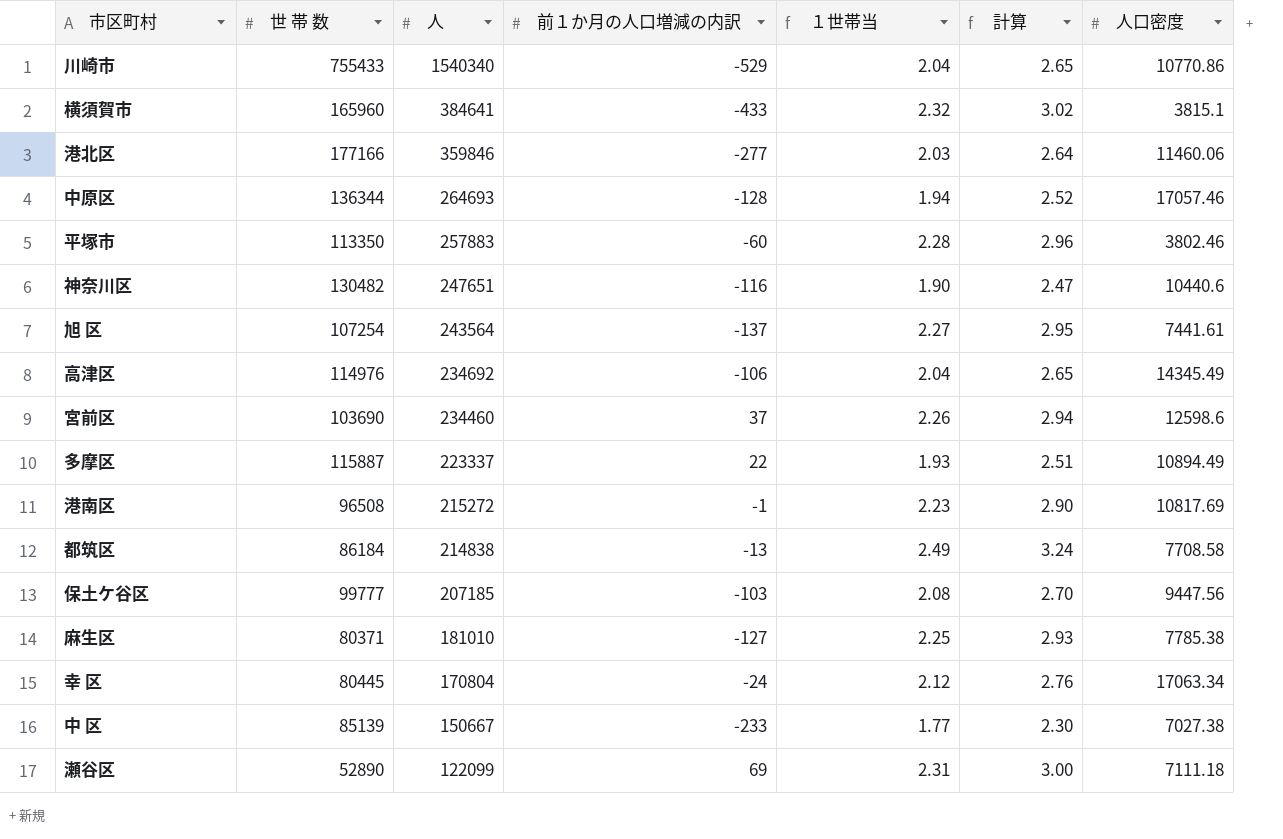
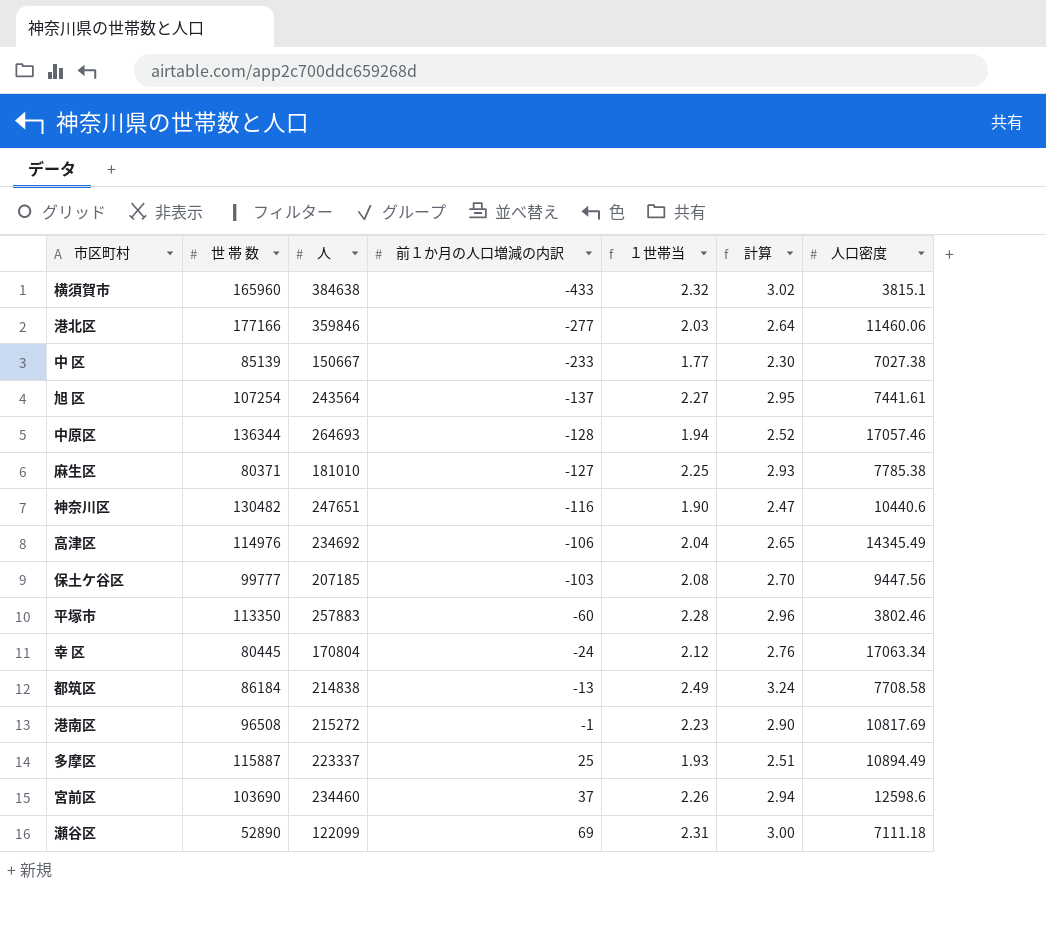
row order: 人 descending -> 前１か月の人口増減の内訳 ascending
row 川崎市: 755433 | 1540340 | -529 | 2.04 | 2.65 | 10770.86 -> none
横須賀市 | 人: 384641 -> 384638
多摩区 | 前１か月の人口増減の内訳: 22 -> 25

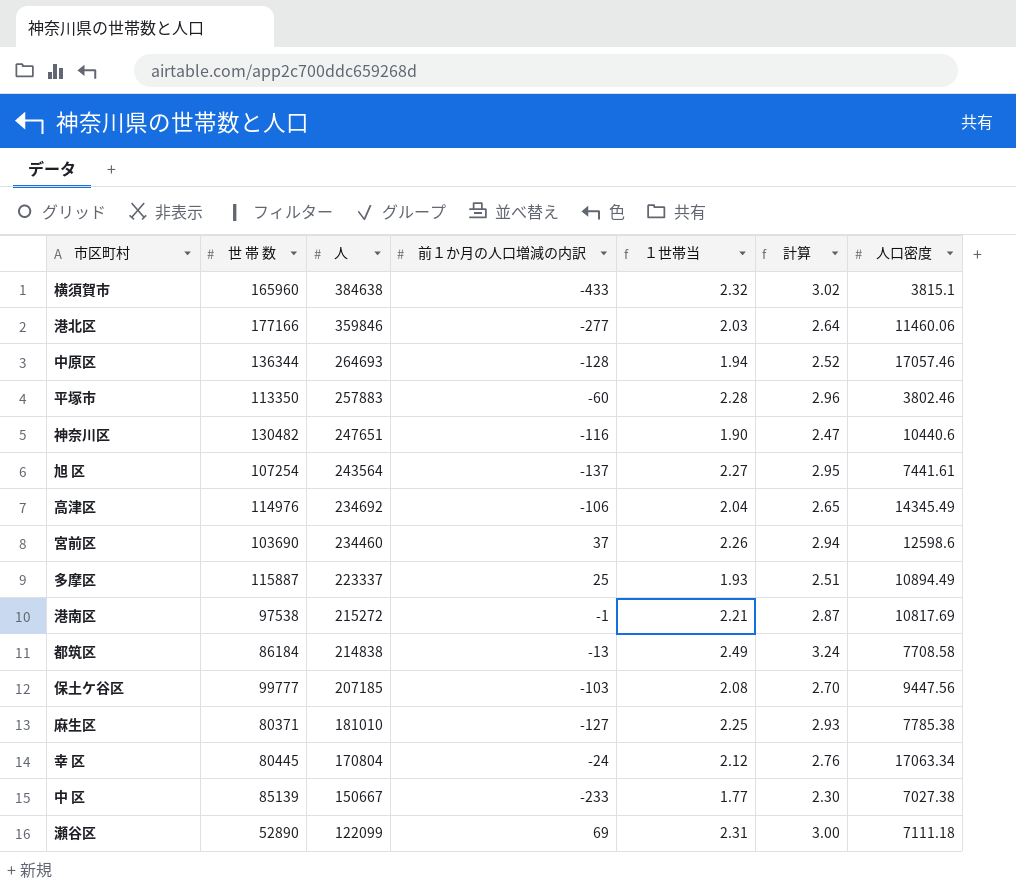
row order: 前１か月の人口増減の内訳 ascending -> 人 descending
港南区 | 世 帯 数: 96508 -> 97538
港南区 | １世帯当: 2.23 -> 2.21
港南区 | 計算: 2.90 -> 2.87

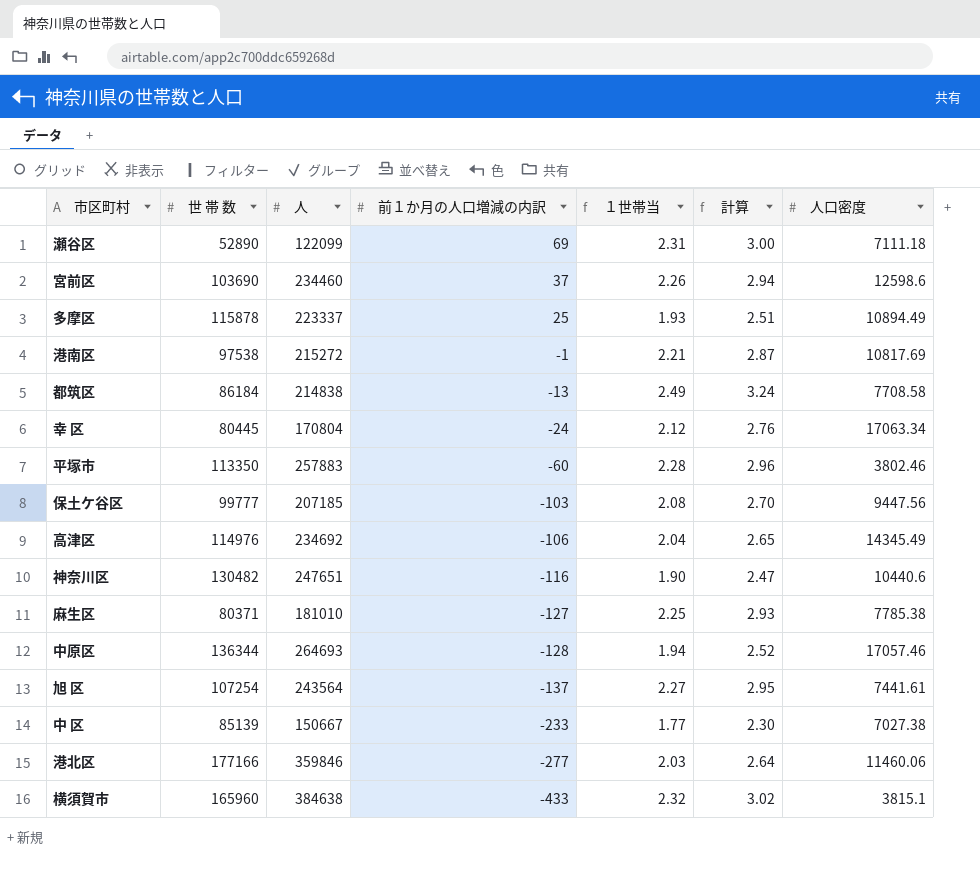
row order: 人 descending -> 前１か月の人口増減の内訳 descending
多摩区 | 世 帯 数: 115887 -> 115878

